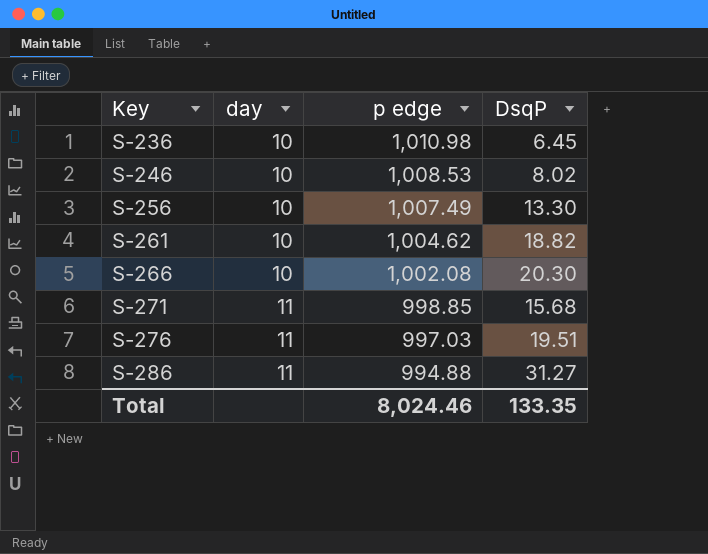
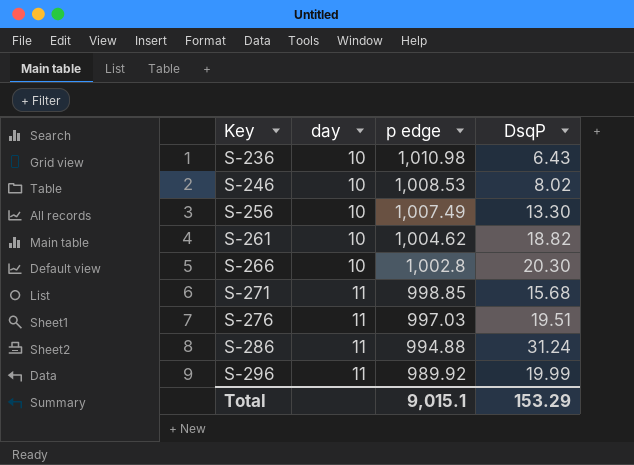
S-236 | DsqP: 6.45 -> 6.43
S-266 | p edge: 1,002.08 -> 1,002.8
S-286 | DsqP: 31.27 -> 31.24
row S-296: none -> 11 | 989.92 | 19.99
Total | p edge: 8,024.46 -> 9,015.1
Total | DsqP: 133.35 -> 153.29

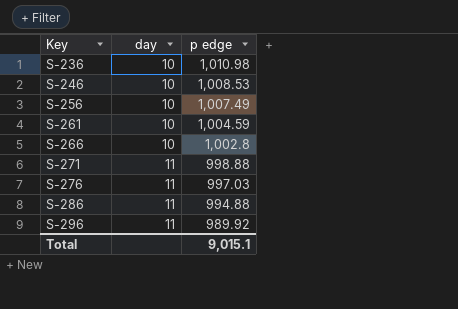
column DsqP | position: 4 -> none
S-261 | p edge: 1,004.62 -> 1,004.59
S-271 | p edge: 998.85 -> 998.88

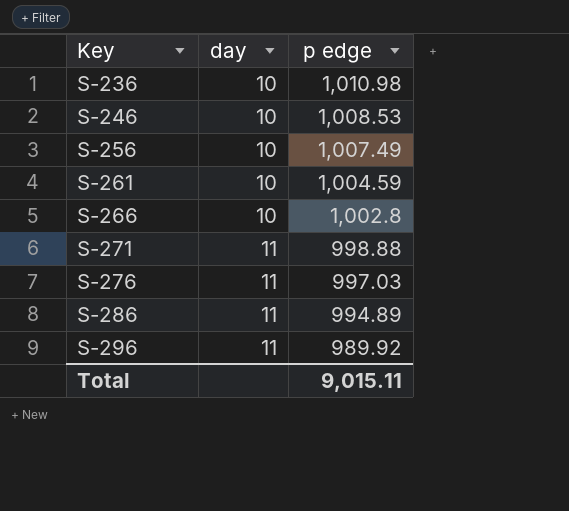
S-286 | p edge: 994.88 -> 994.89
Total | p edge: 9,015.1 -> 9,015.11

